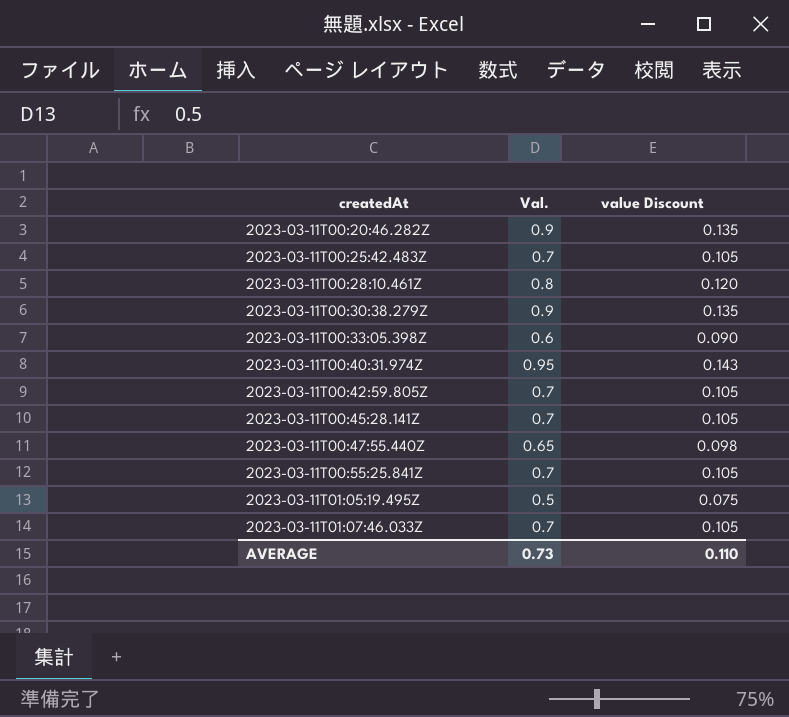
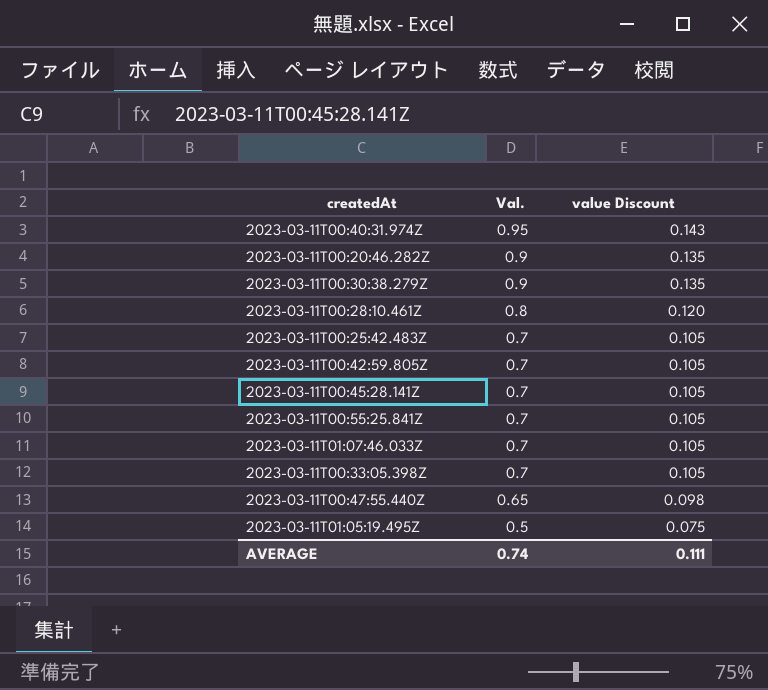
row order: createdAt ascending -> Val. descending
2023-03-11T00:33:05.398Z | Val.: 0.6 -> 0.7
2023-03-11T00:33:05.398Z | value Discount: 0.090 -> 0.105
AVERAGE | Val.: 0.73 -> 0.74
AVERAGE | value Discount: 0.110 -> 0.111

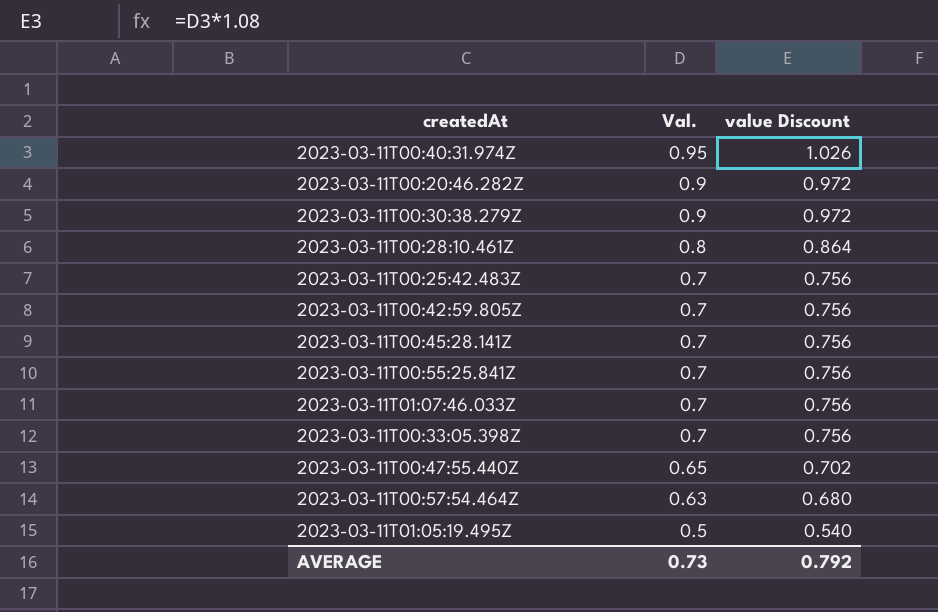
column value Discount | formula: [Val.] * 0.15 -> [Val.] * 1.08
row 2023-03-11T00:57:54.464Z: none -> 0.63 | 0.680
AVERAGE | Val.: 0.74 -> 0.73
AVERAGE | value Discount: 0.111 -> 0.792

